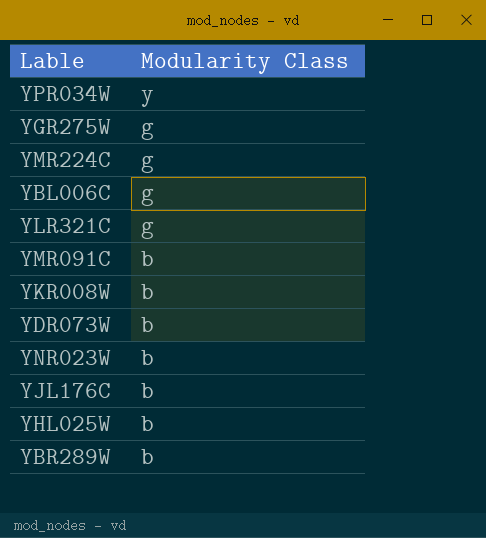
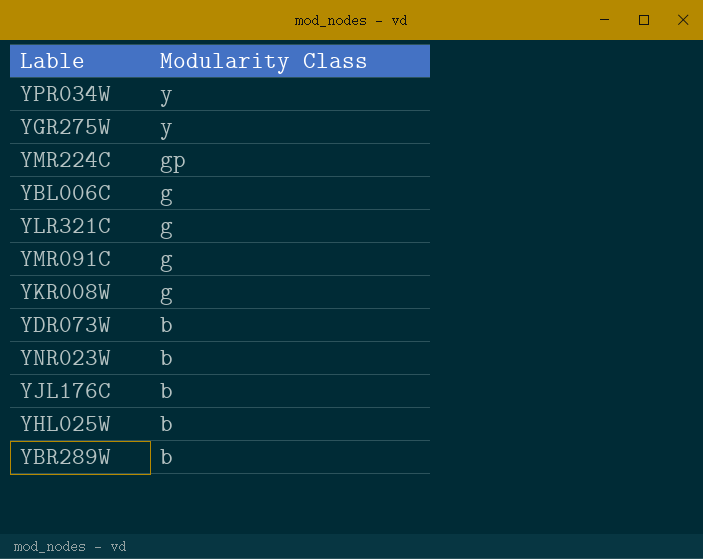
YGR275W | Modularity Class: g -> y
YMR224C | Modularity Class: g -> gp
YMR091C | Modularity Class: b -> g
YKR008W | Modularity Class: b -> g

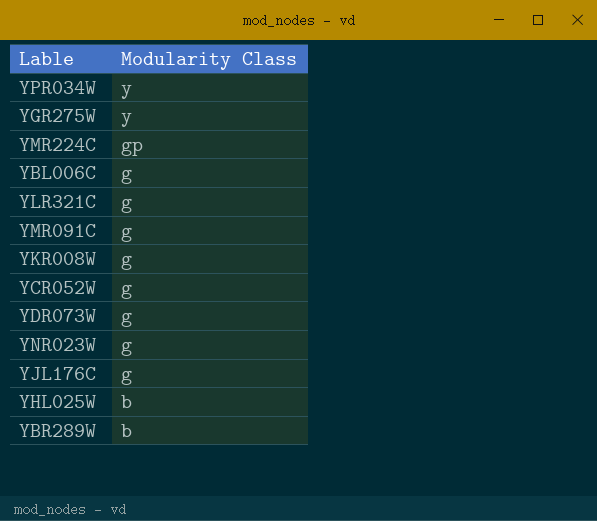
row YCR052W: none -> g
YDR073W | Modularity Class: b -> g
YNR023W | Modularity Class: b -> g
YJL176C | Modularity Class: b -> g

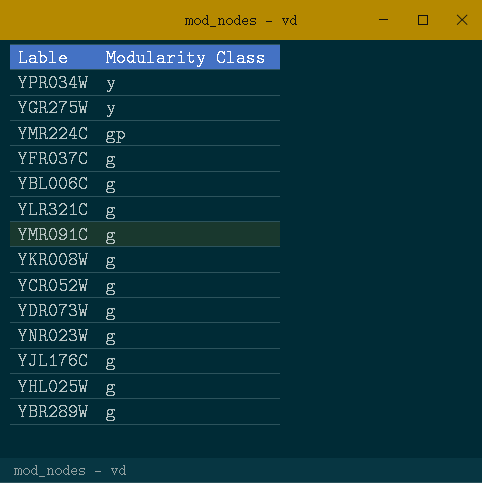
row YFR037C: none -> g
YHL025W | Modularity Class: b -> g
YBR289W | Modularity Class: b -> g

